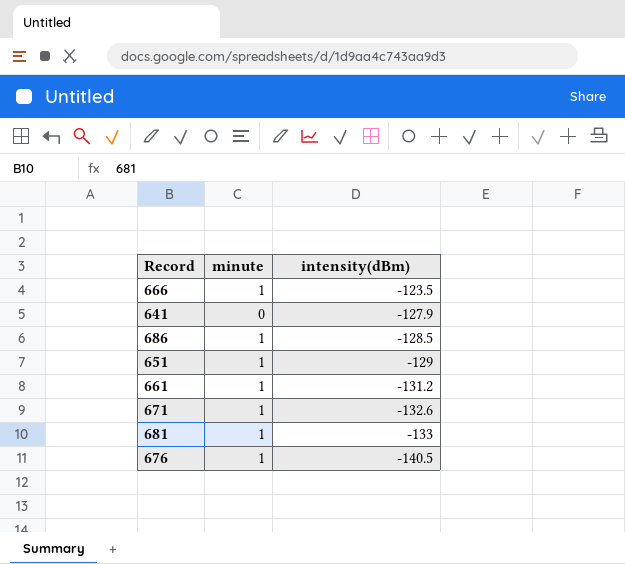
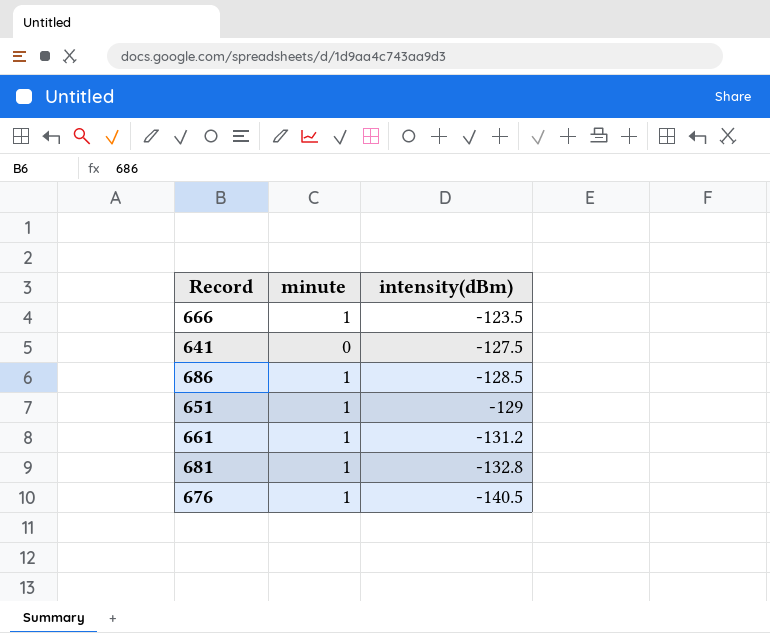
row 671: 1 | -132.6 -> none
641 | intensity(dBm): -127.9 -> -127.5
681 | intensity(dBm): -133 -> -132.8

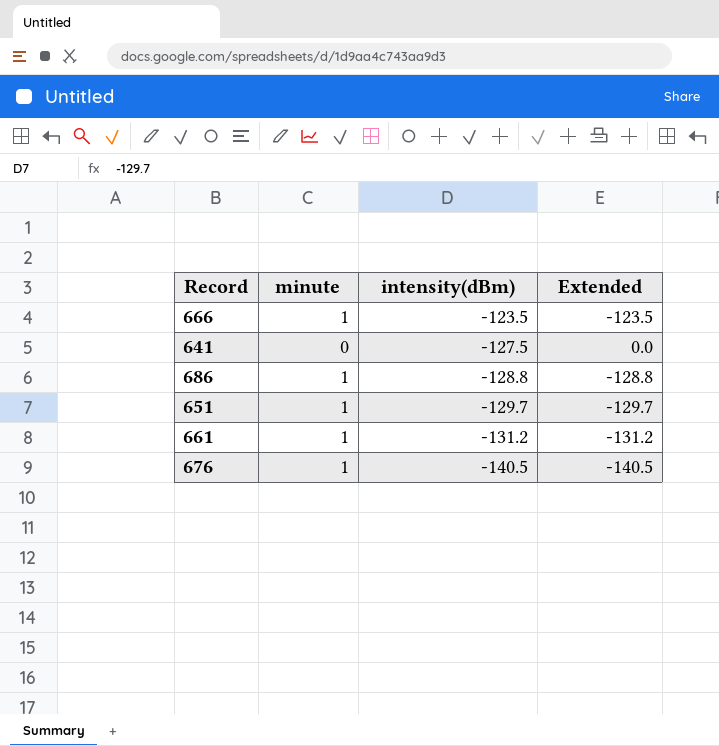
column Extended | formula: none -> [minute] * [intensity(dBm)]
row 681: 1 | -132.8 -> none
686 | intensity(dBm): -128.5 -> -128.8
651 | intensity(dBm): -129 -> -129.7

